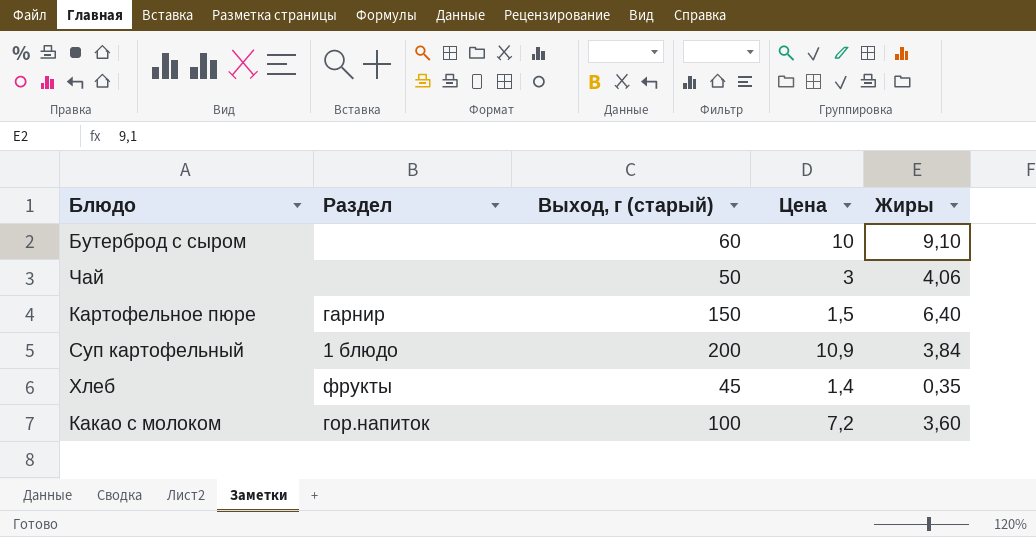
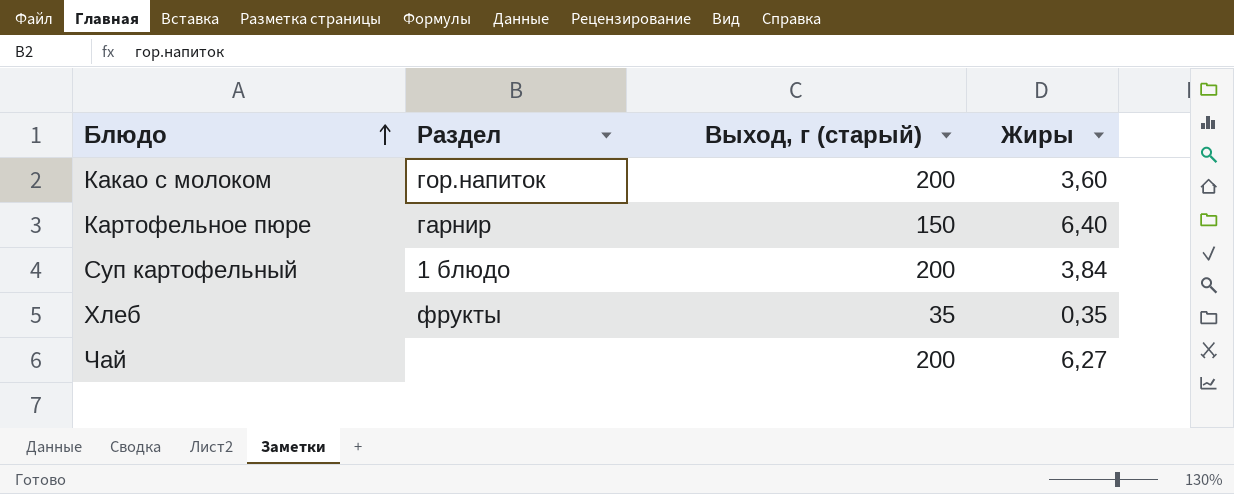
row order: none -> Блюдо ascending
column Цена | position: 4 -> none
row Бутерброд с сыром: none | 60 | 10 | 9,10 -> none
Какао с молоком | Выход, г (старый): 100 -> 200
Хлеб | Выход, г (старый): 45 -> 35
Чай | Выход, г (старый): 50 -> 200
Чай | Жиры: 4,06 -> 6,27

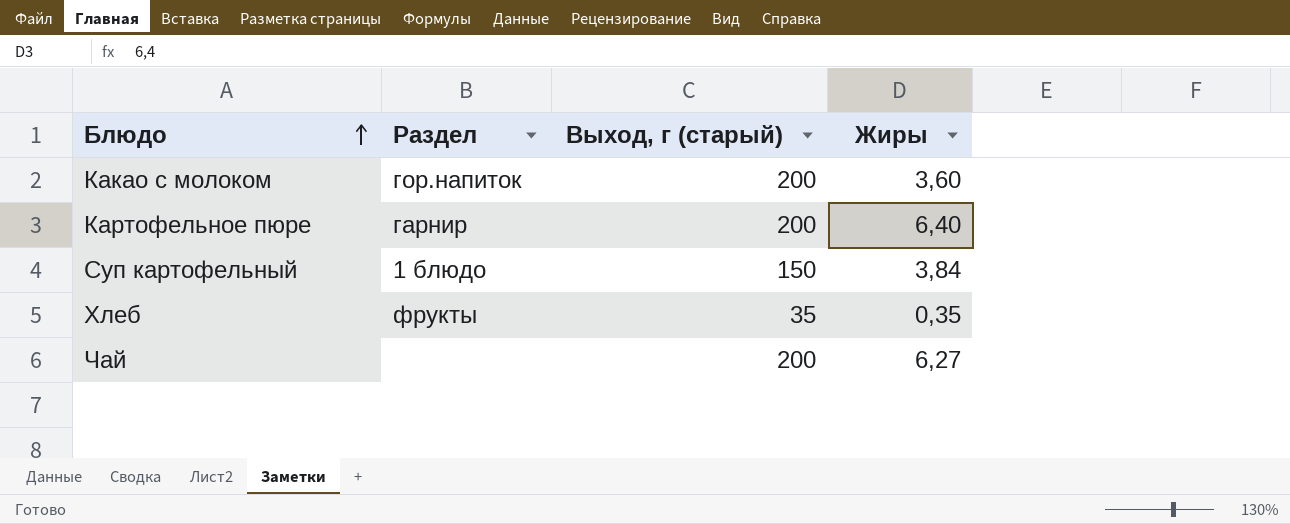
Картофельное пюре | Выход, г (старый): 150 -> 200
Суп картофельный | Выход, г (старый): 200 -> 150

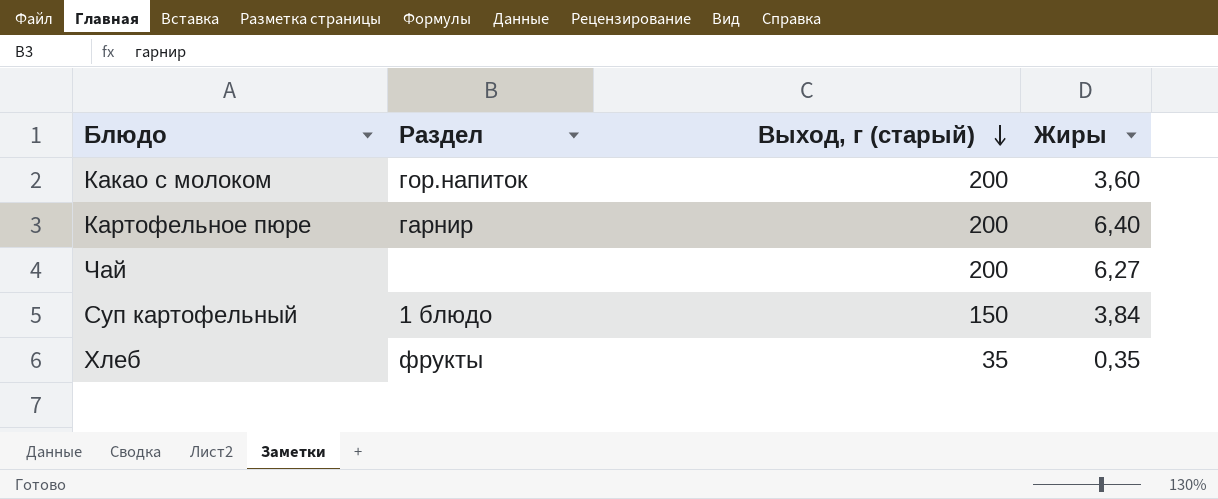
row order: Блюдо ascending -> Выход, г (старый) descending

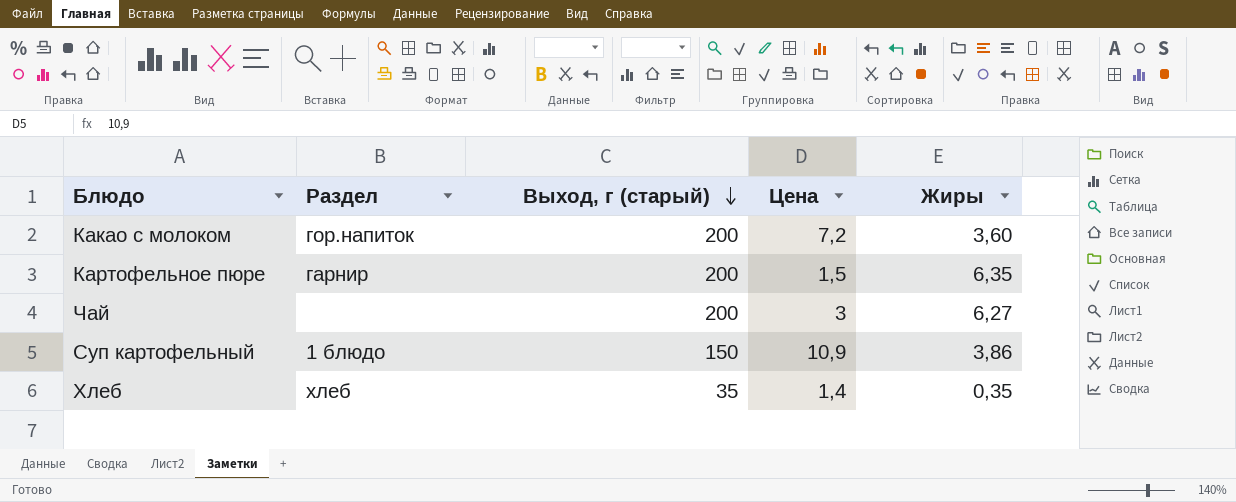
column Цена | position: none -> 4
Картофельное пюре | Жиры: 6,40 -> 6,35
Суп картофельный | Жиры: 3,84 -> 3,86
Хлеб | Раздел: фрукты -> хлеб

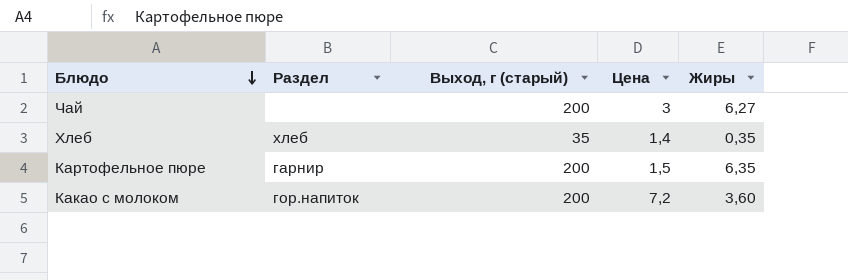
row order: Выход, г (старый) descending -> Блюдо descending
row Суп картофельный: 1 блюдо | 150 | 10,9 | 3,86 -> none

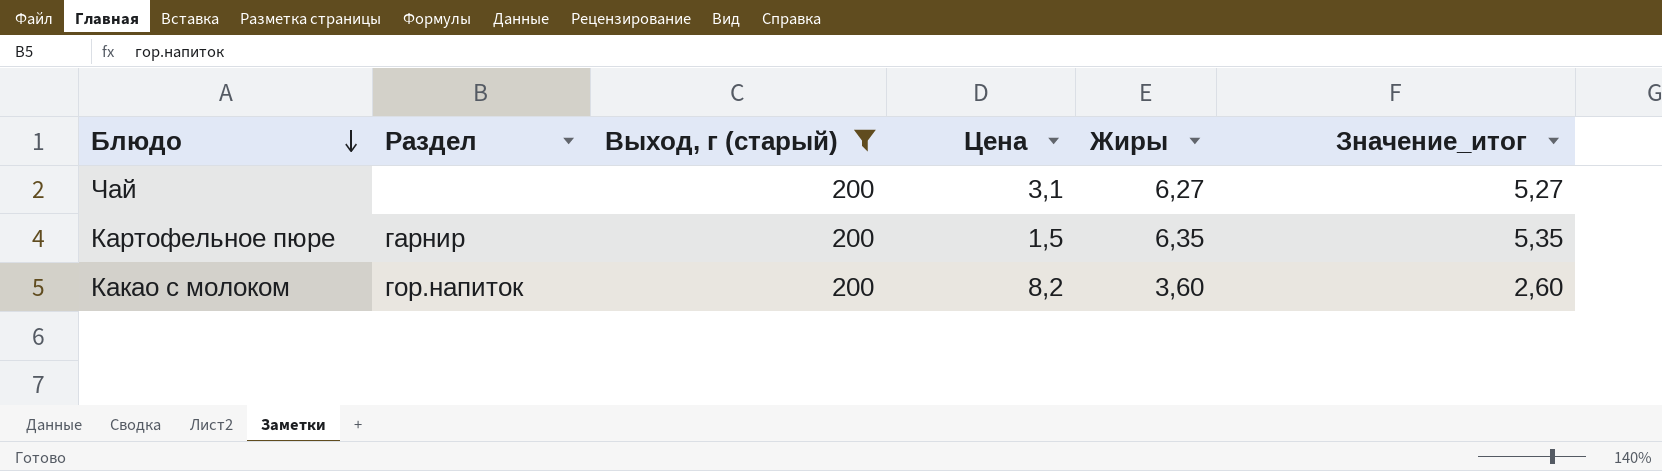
filter: none -> Выход, г (старый) = 200
column Значение_итог | formula: none -> [Жиры] - 1
Чай | Цена: 3 -> 3,1
Какао с молоком | Цена: 7,2 -> 8,2

